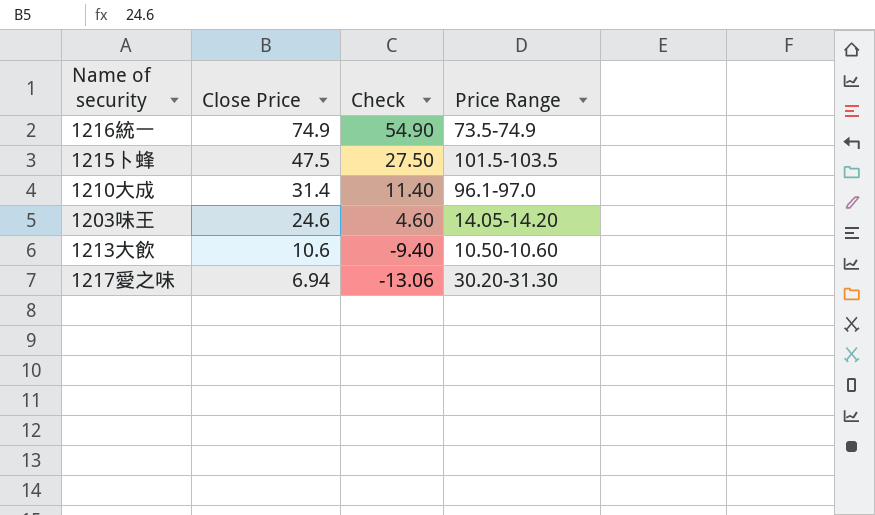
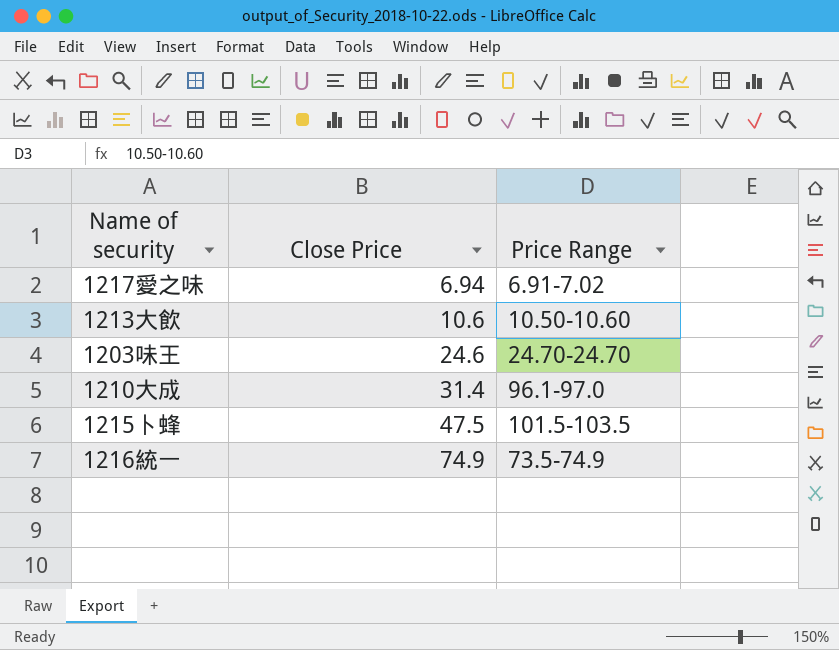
row order: Close Price descending -> Close Price ascending
column Check | formula: [Close Price] - 20 -> none
1217愛之味 | Price Range: 30.20-31.30 -> 6.91-7.02
1203味王 | Price Range: 14.05-14.20 -> 24.70-24.70

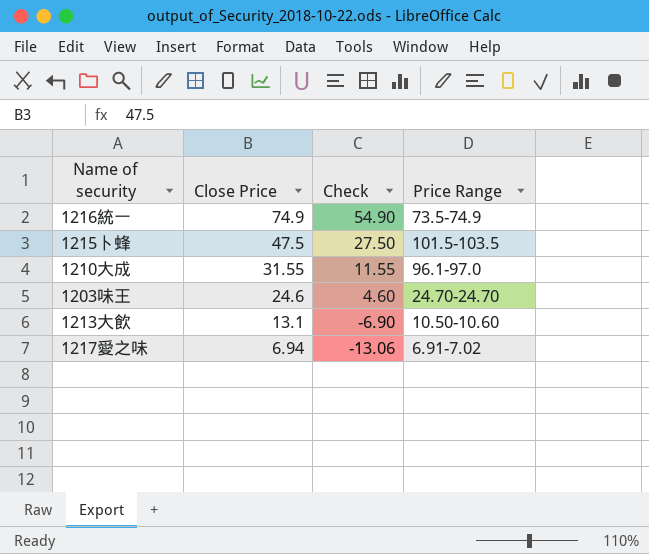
row order: Close Price ascending -> Close Price descending
column Check | formula: none -> [Close Price] - 20
1210大成 | Close Price: 31.4 -> 31.55
1213大飲 | Close Price: 10.6 -> 13.1

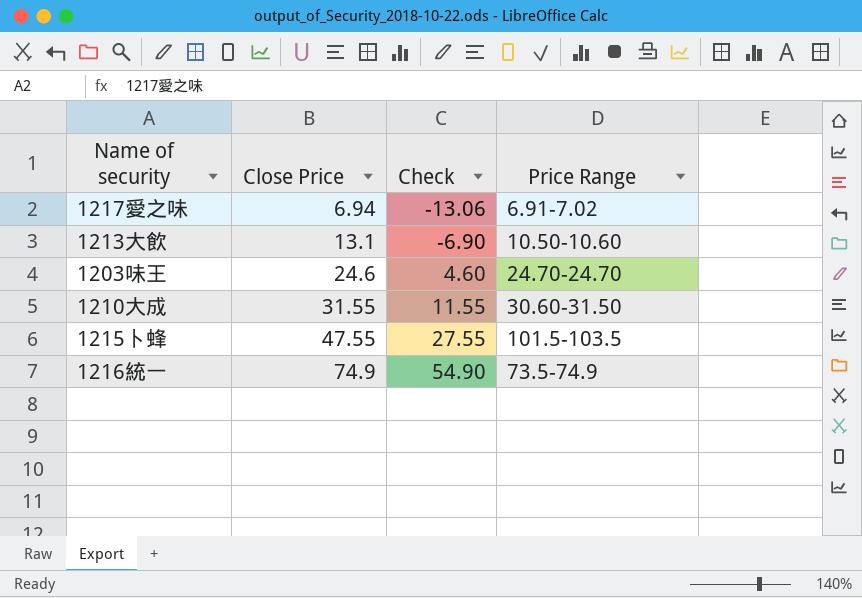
row order: Close Price descending -> Close Price ascending
1210大成 | Price Range: 96.1-97.0 -> 30.60-31.50
1215卜蜂 | Close Price: 47.5 -> 47.55
1215卜蜂 | Check: 27.50 -> 27.55

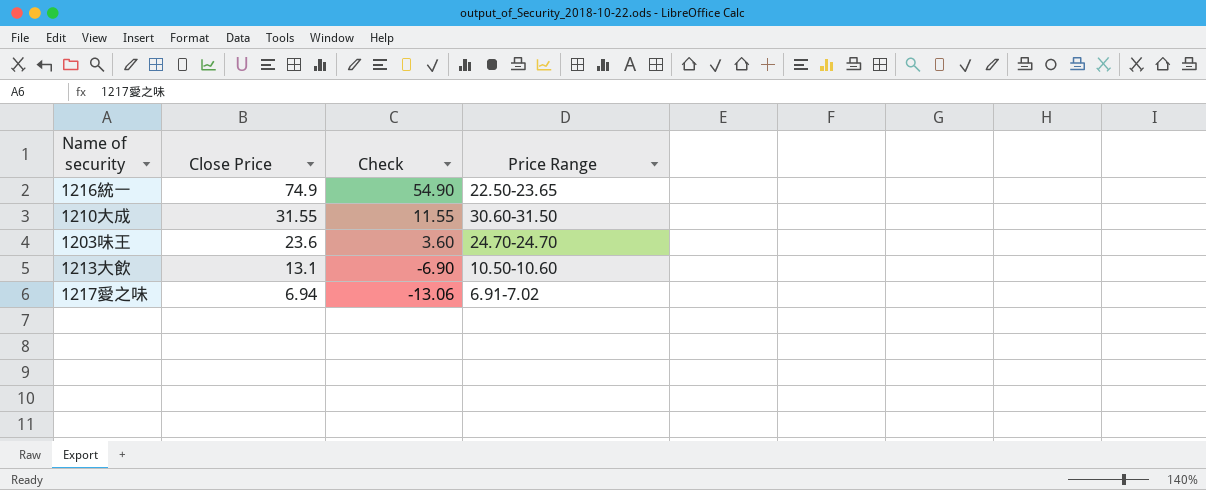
row order: Close Price ascending -> Close Price descending
row 1215卜蜂: 47.55 | 27.55 | 101.5-103.5 -> none
1216統一 | Price Range: 73.5-74.9 -> 22.50-23.65
1203味王 | Close Price: 24.6 -> 23.6
1203味王 | Check: 4.60 -> 3.60

